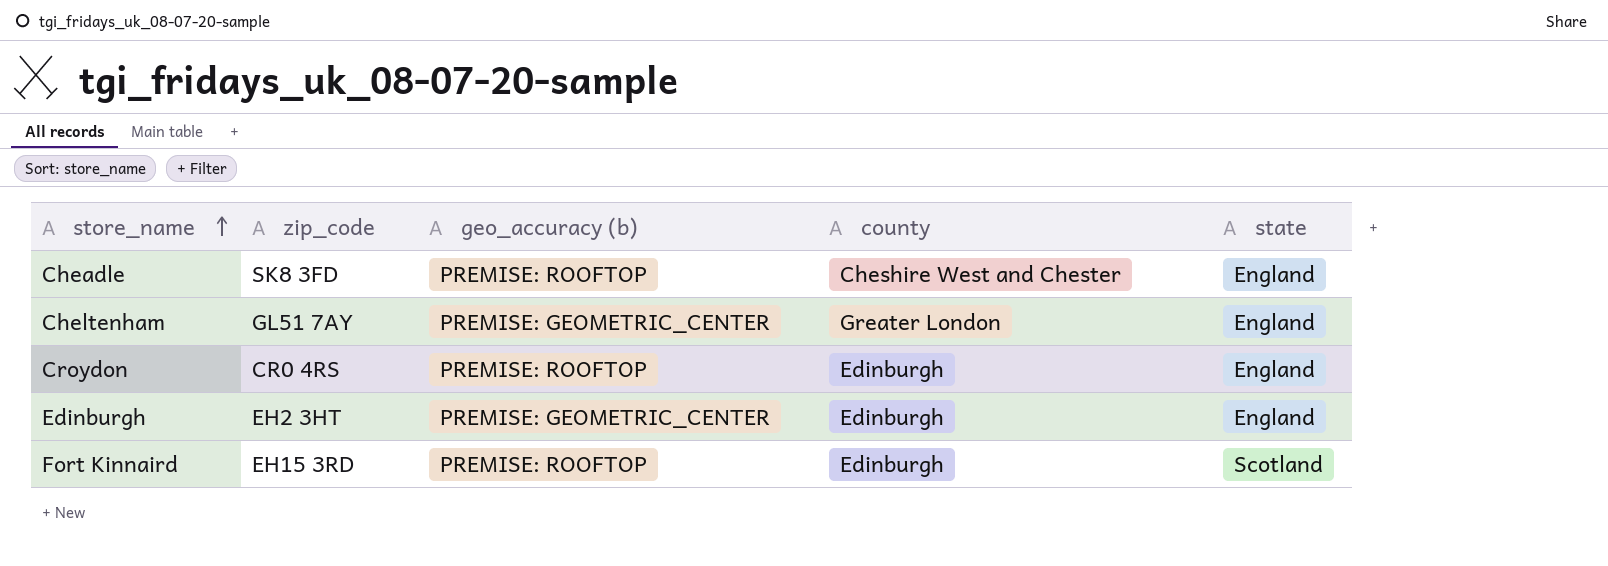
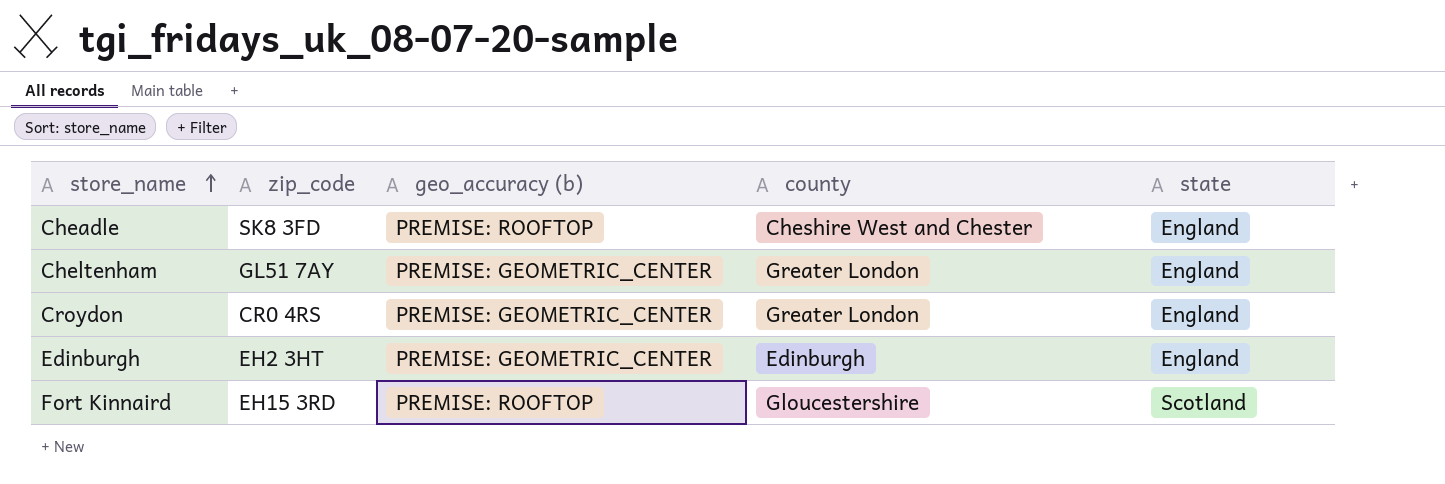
Croydon | geo_accuracy (b): PREMISE: ROOFTOP -> PREMISE: GEOMETRIC_CENTER
Croydon | county: Edinburgh -> Greater London
Fort Kinnaird | county: Edinburgh -> Gloucestershire

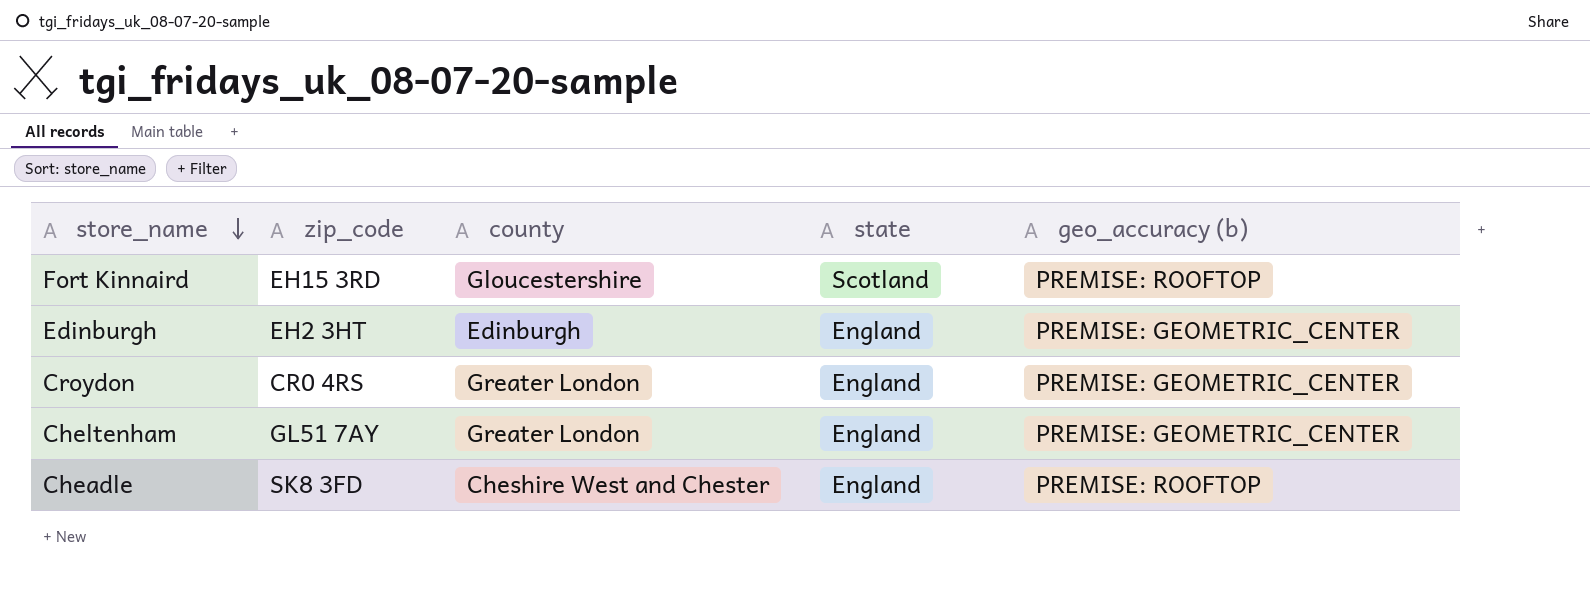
row order: store_name ascending -> store_name descending
column geo_accuracy (b) | position: 3 -> 5

